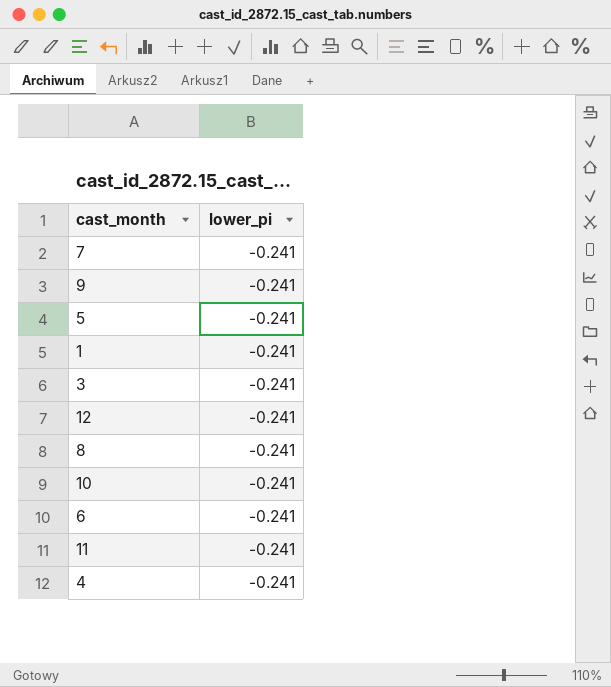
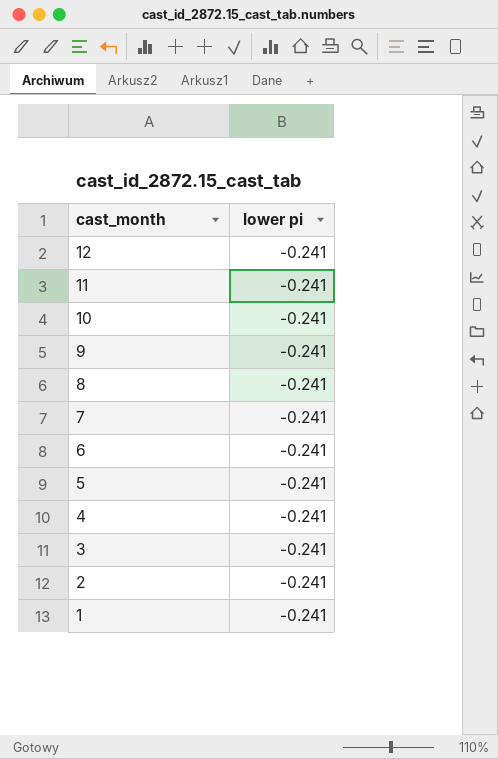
row order: none -> cast_month descending
column name: lower_pi -> lower pi
row 2: none -> -0.241

